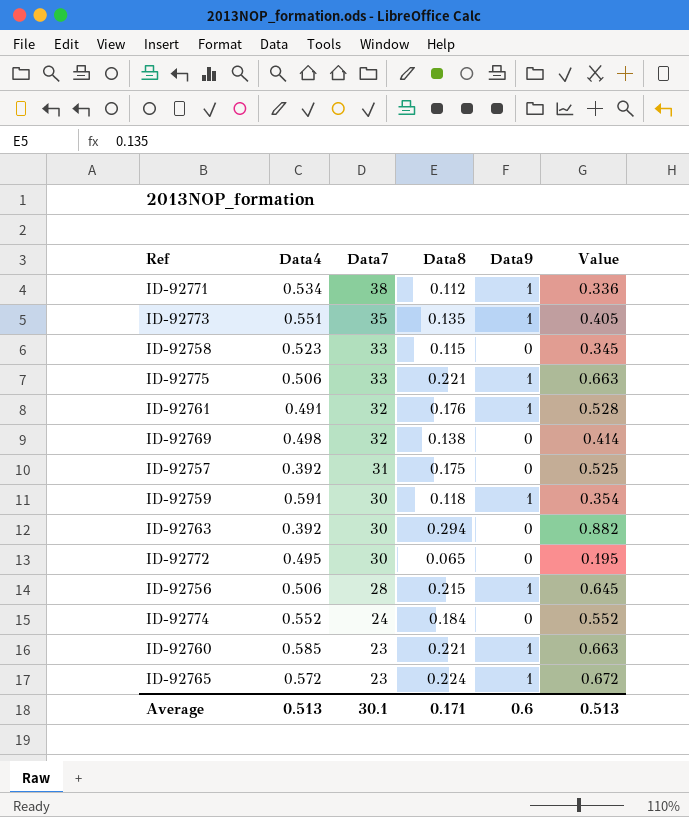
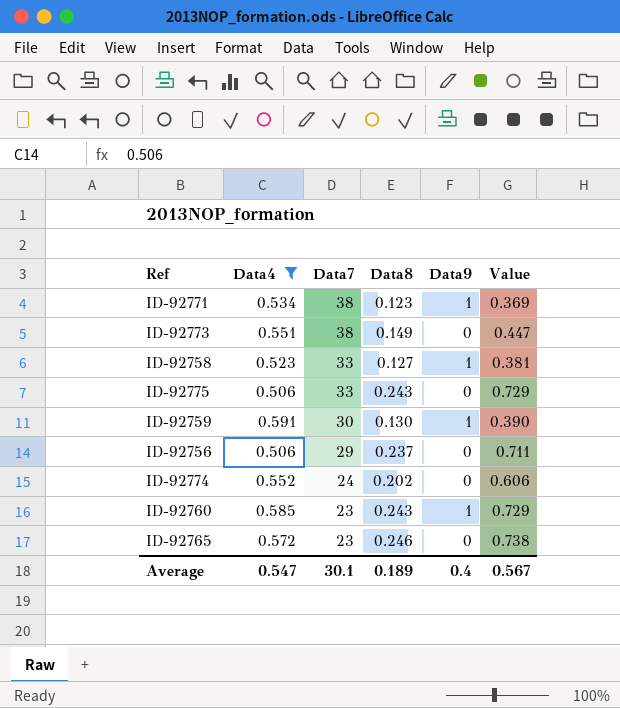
filter: none -> Data4 >= 0.506
ID-92771 | Data8: 0.112 -> 0.123
ID-92771 | Value: 0.336 -> 0.369
ID-92773 | Data7: 35 -> 38
ID-92773 | Data8: 0.135 -> 0.149
ID-92773 | Data9: 1 -> 0
ID-92773 | Value: 0.405 -> 0.447
ID-92758 | Data8: 0.115 -> 0.127
ID-92758 | Data9: 0 -> 1
ID-92758 | Value: 0.345 -> 0.381
ID-92775 | Data8: 0.221 -> 0.243
ID-92775 | Data9: 1 -> 0
ID-92775 | Value: 0.663 -> 0.729
ID-92759 | Data8: 0.118 -> 0.130
ID-92759 | Value: 0.354 -> 0.390
ID-92756 | Data7: 28 -> 29
ID-92756 | Data8: 0.215 -> 0.237
ID-92756 | Data9: 1 -> 0
ID-92756 | Value: 0.645 -> 0.711
ID-92774 | Data8: 0.184 -> 0.202
ID-92774 | Value: 0.552 -> 0.606
ID-92760 | Data8: 0.221 -> 0.243
ID-92760 | Value: 0.663 -> 0.729
ID-92765 | Data8: 0.224 -> 0.246
ID-92765 | Data9: 1 -> 0
ID-92765 | Value: 0.672 -> 0.738
Average | Data4: 0.513 -> 0.547
Average | Data8: 0.171 -> 0.189
Average | Data9: 0.6 -> 0.4
Average | Value: 0.513 -> 0.567

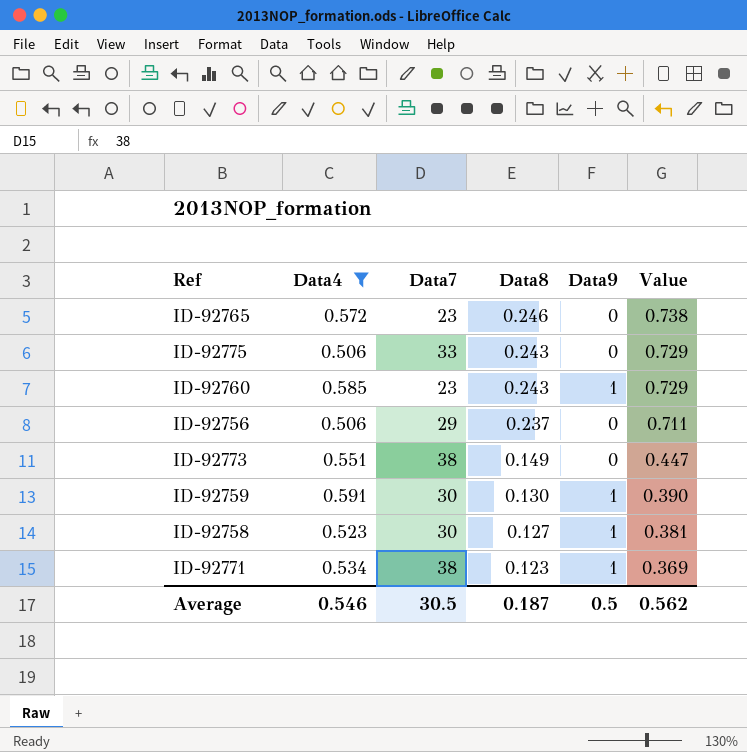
row order: Data7 descending -> Data8 descending
row ID-92774: 0.552 | 24 | 0.202 | 0 | 0.606 -> none
ID-92758 | Data7: 33 -> 30
Average | Data4: 0.547 -> 0.546
Average | Data7: 30.1 -> 30.5
Average | Data8: 0.189 -> 0.187
Average | Data9: 0.4 -> 0.5
Average | Value: 0.567 -> 0.562

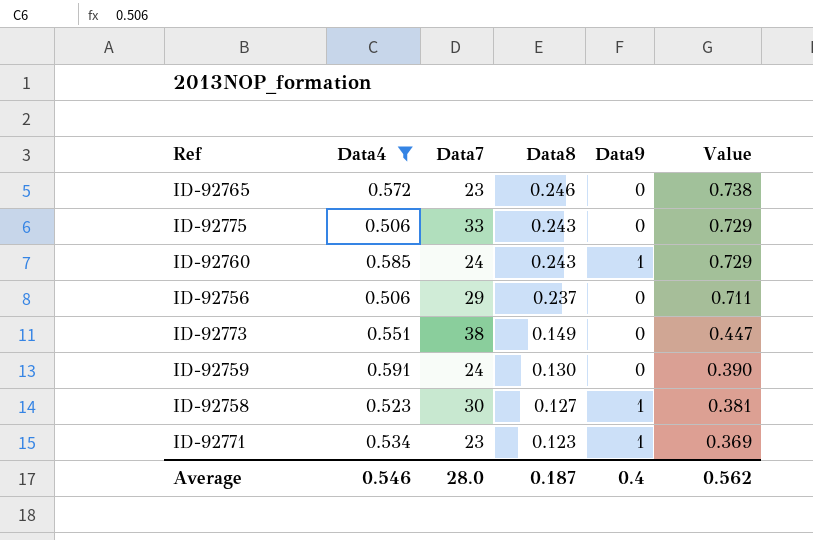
ID-92760 | Data7: 23 -> 24
ID-92759 | Data7: 30 -> 24
ID-92759 | Data9: 1 -> 0
ID-92771 | Data7: 38 -> 23
Average | Data7: 30.5 -> 28.0
Average | Data9: 0.5 -> 0.4

